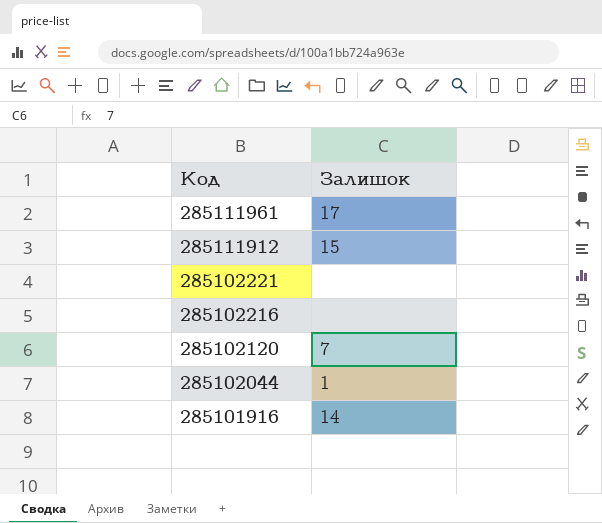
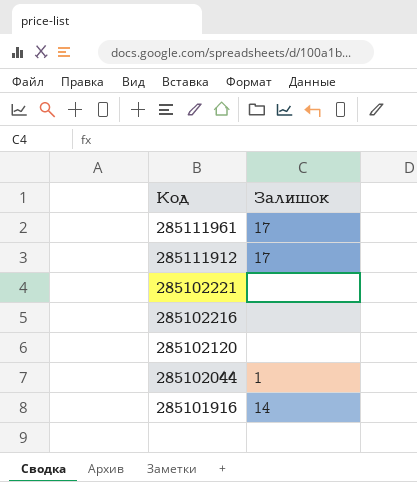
285111912 | Залишок: 15 -> 17
285102120 | Залишок: 7 -> none

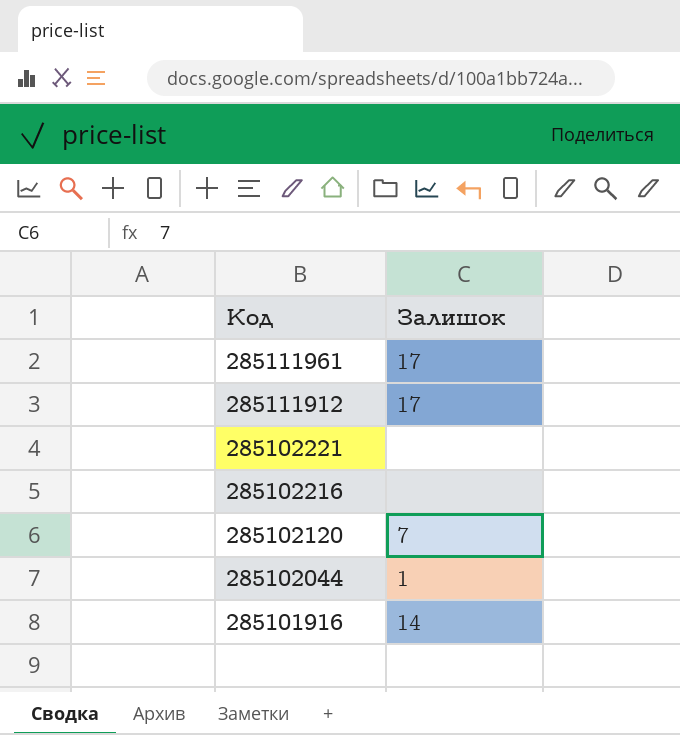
285102120 | Залишок: none -> 7

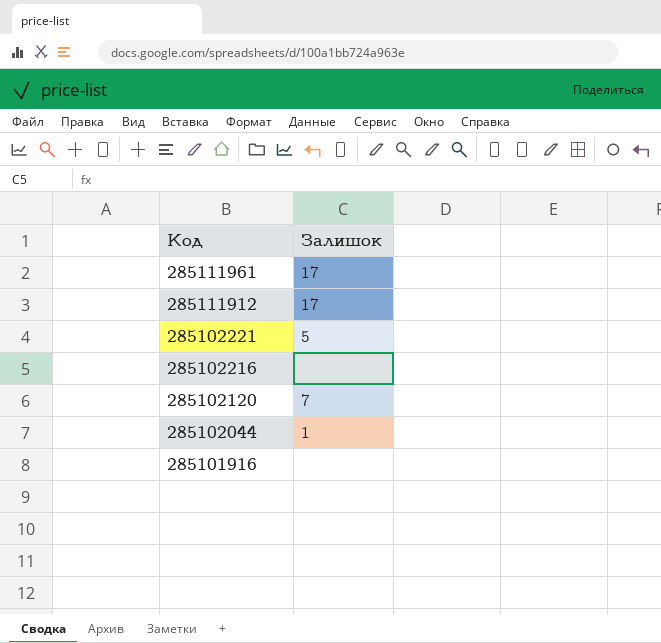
285102221 | Залишок: none -> 5
285101916 | Залишок: 14 -> none

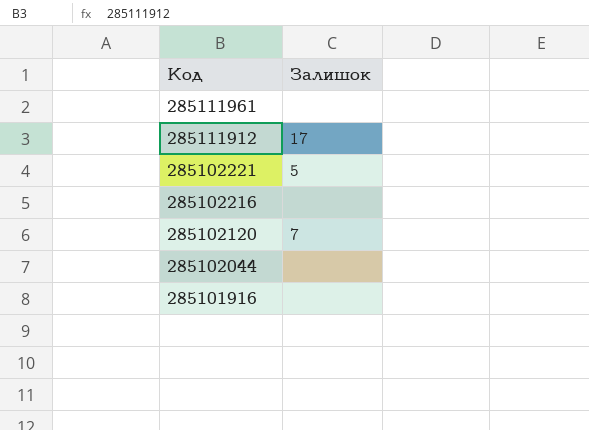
285111961 | Залишок: 17 -> none
285102044 | Залишок: 1 -> none

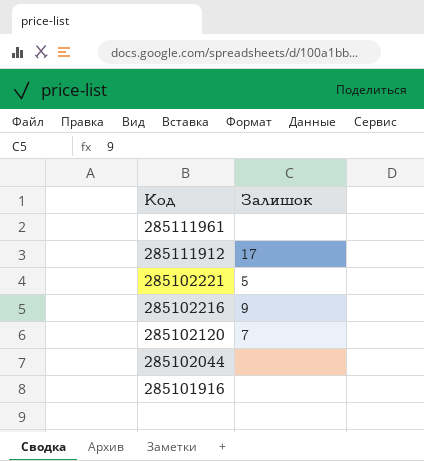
285102216 | Залишок: none -> 9

